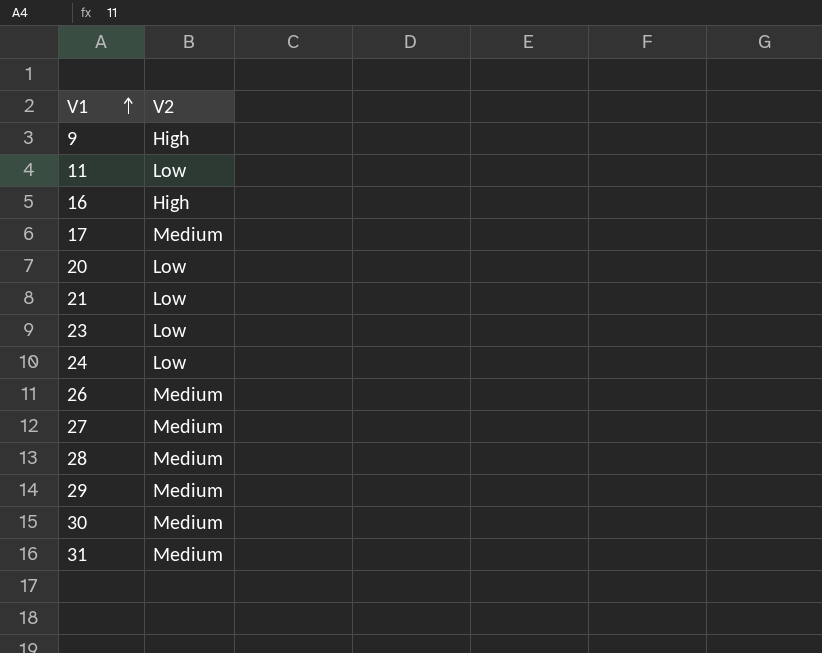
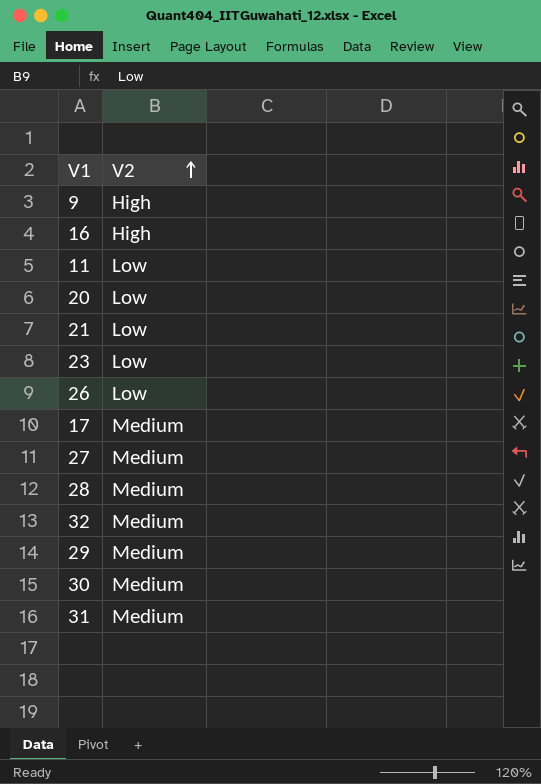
row order: V1 ascending -> V2 ascending
row 24: Low -> none
26 | V2: Medium -> Low
row 32: none -> Medium

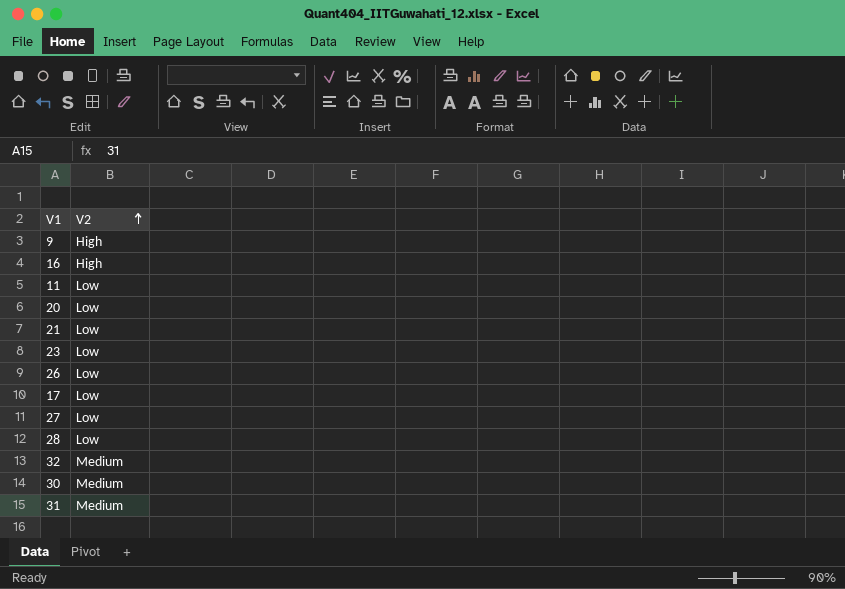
row 29: Medium -> none
17 | V2: Medium -> Low
27 | V2: Medium -> Low
28 | V2: Medium -> Low

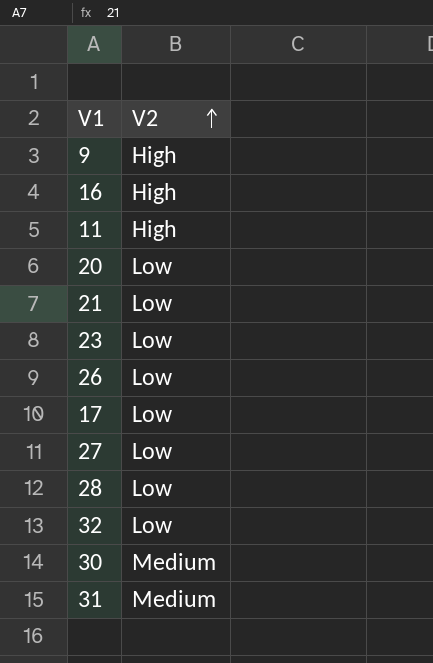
11 | V2: Low -> High
32 | V2: Medium -> Low

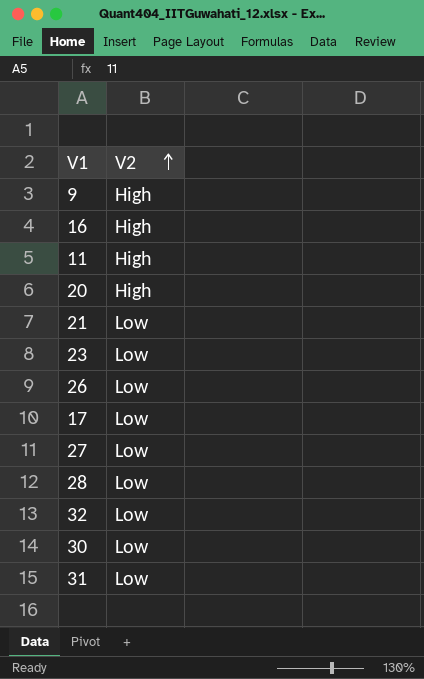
20 | V2: Low -> High
30 | V2: Medium -> Low
31 | V2: Medium -> Low

